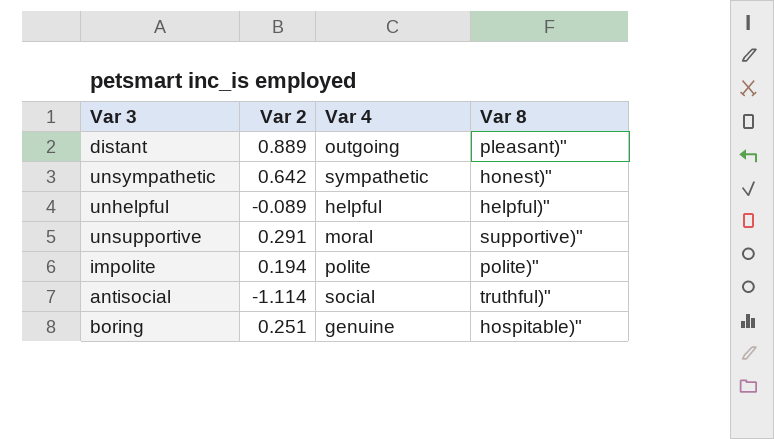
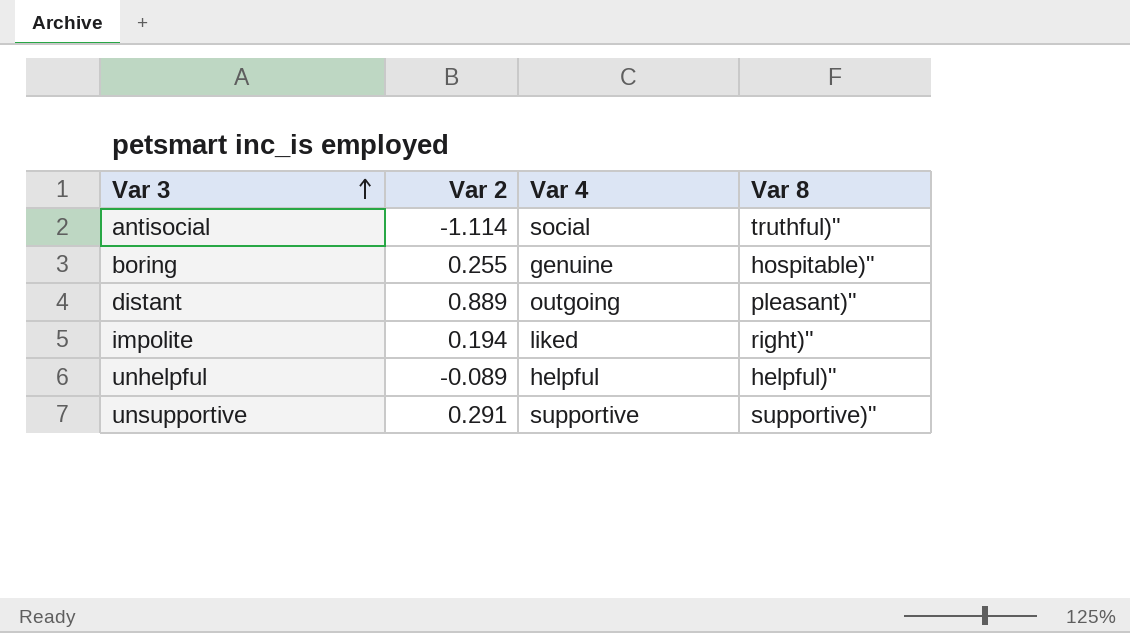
row order: none -> Var 3 ascending
row unsympathetic: 0.642 | sympathetic | honest)" -> none
boring | Var 2: 0.251 -> 0.255
impolite | Var 4: polite -> liked
impolite | Var 8: polite)" -> right)"
unsupportive | Var 4: moral -> supportive

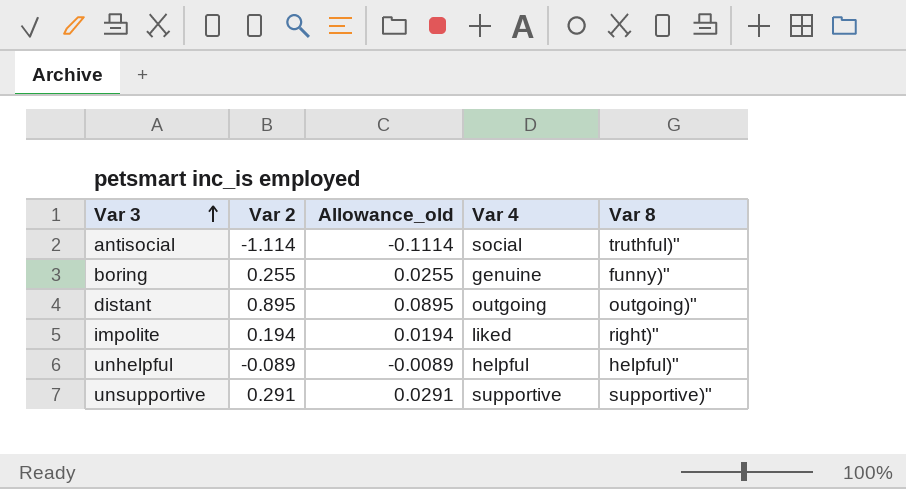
column Allowance_old | formula: none -> [Var 2] * 0.1
boring | Var 8: hospitable)" -> funny)"
distant | Var 2: 0.889 -> 0.895
distant | Var 8: pleasant)" -> outgoing)"

